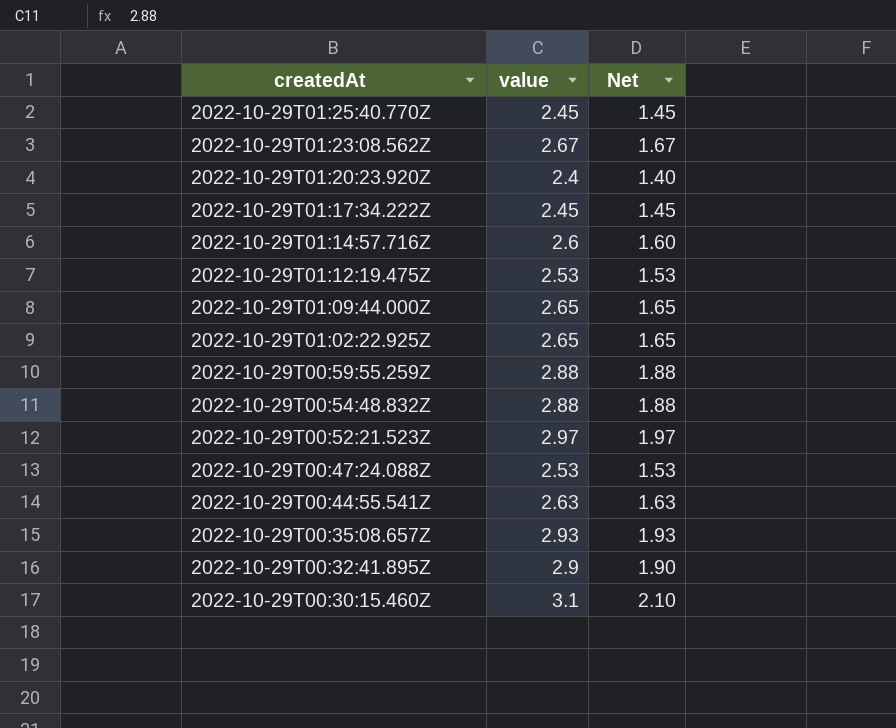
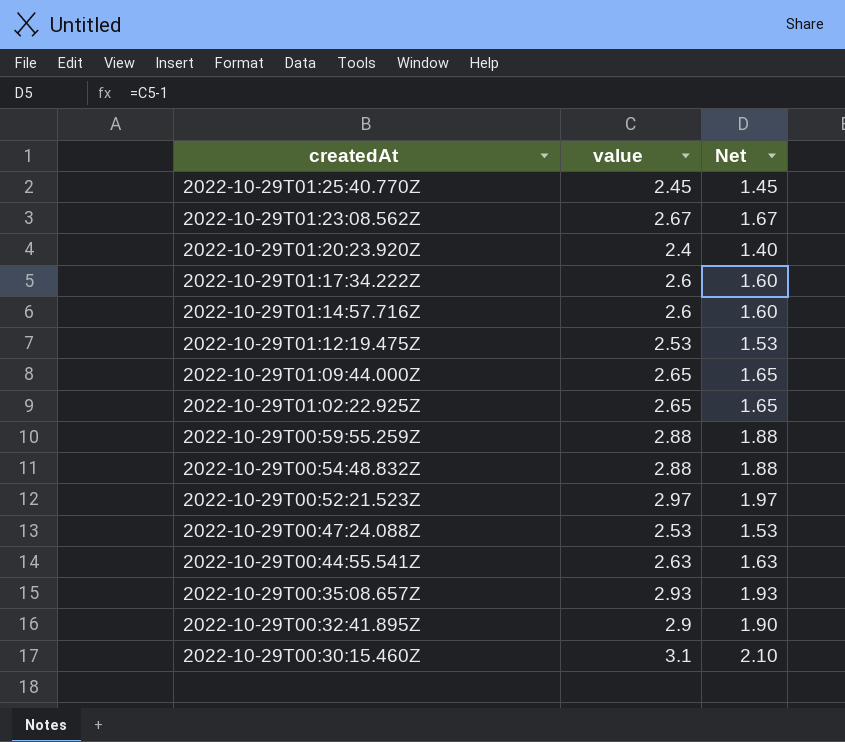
2022-10-29T01:17:34.222Z | value: 2.45 -> 2.6
2022-10-29T01:17:34.222Z | Net: 1.45 -> 1.60

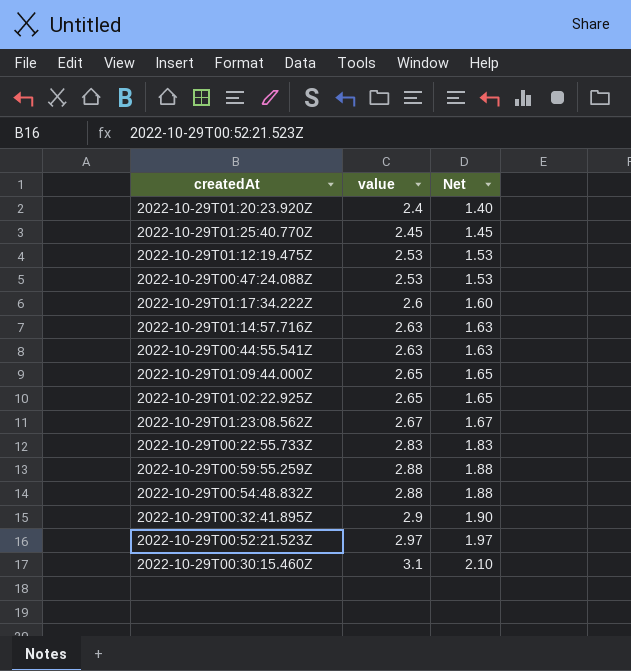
row order: createdAt descending -> value ascending
row 2022-10-29T00:35:08.657Z: 2.93 | 1.93 -> none
2022-10-29T01:14:57.716Z | value: 2.6 -> 2.63
2022-10-29T01:14:57.716Z | Net: 1.60 -> 1.63
row 2022-10-29T00:22:55.733Z: none -> 2.83 | 1.83

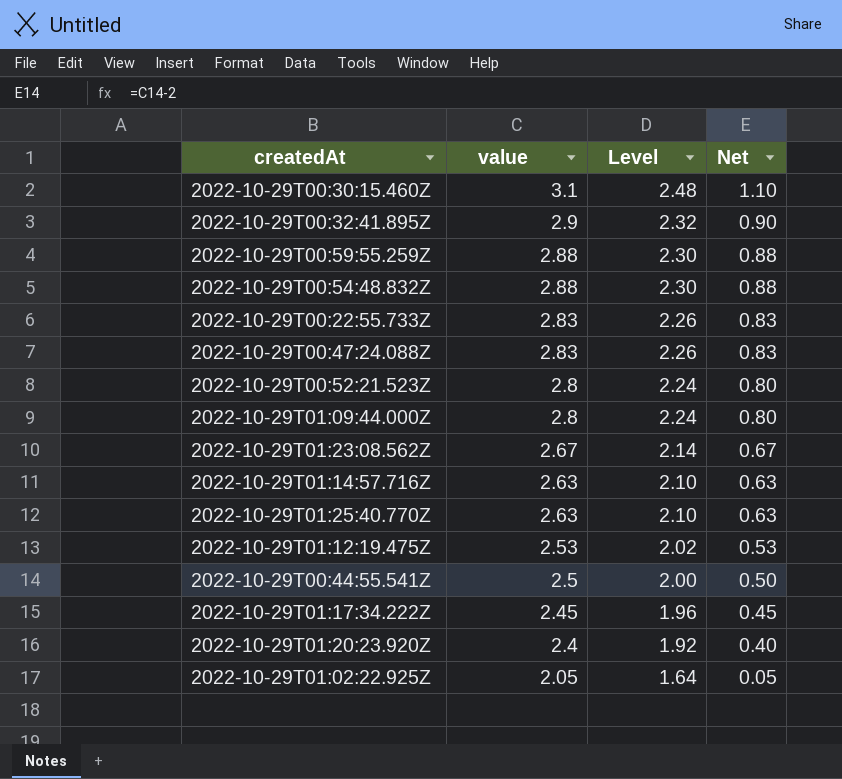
row order: value ascending -> value descending
column Level | formula: none -> [value] * 0.8
column Net | formula: [value] - 1 -> [value] - 2
2022-10-29T00:47:24.088Z | value: 2.53 -> 2.83
2022-10-29T00:52:21.523Z | value: 2.97 -> 2.8
2022-10-29T01:09:44.000Z | value: 2.65 -> 2.8
2022-10-29T01:25:40.770Z | value: 2.45 -> 2.63
2022-10-29T00:44:55.541Z | value: 2.63 -> 2.5
2022-10-29T01:17:34.222Z | value: 2.6 -> 2.45
2022-10-29T01:02:22.925Z | value: 2.65 -> 2.05

